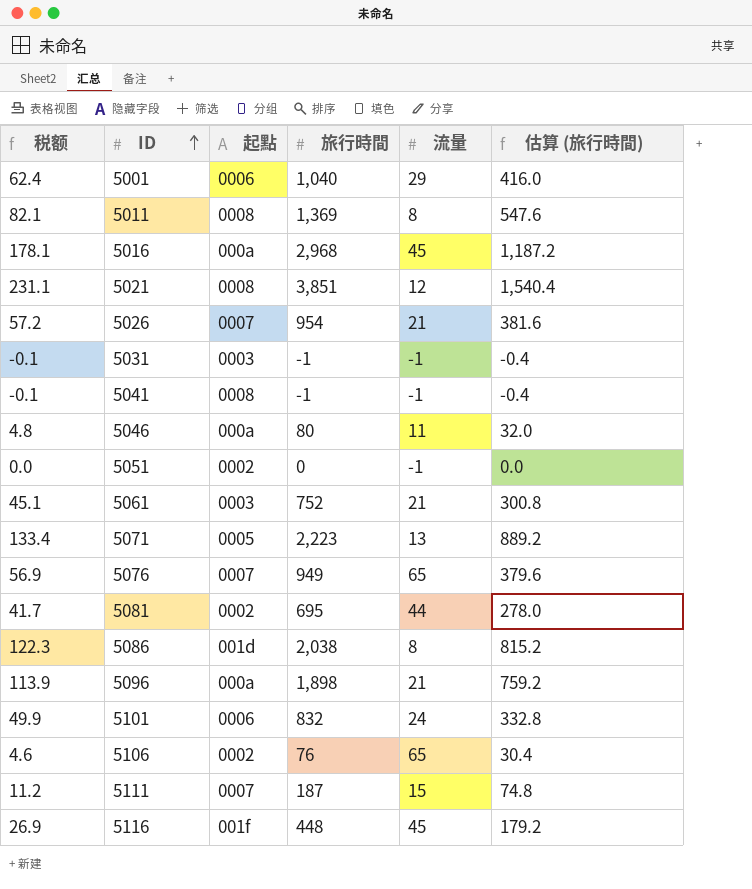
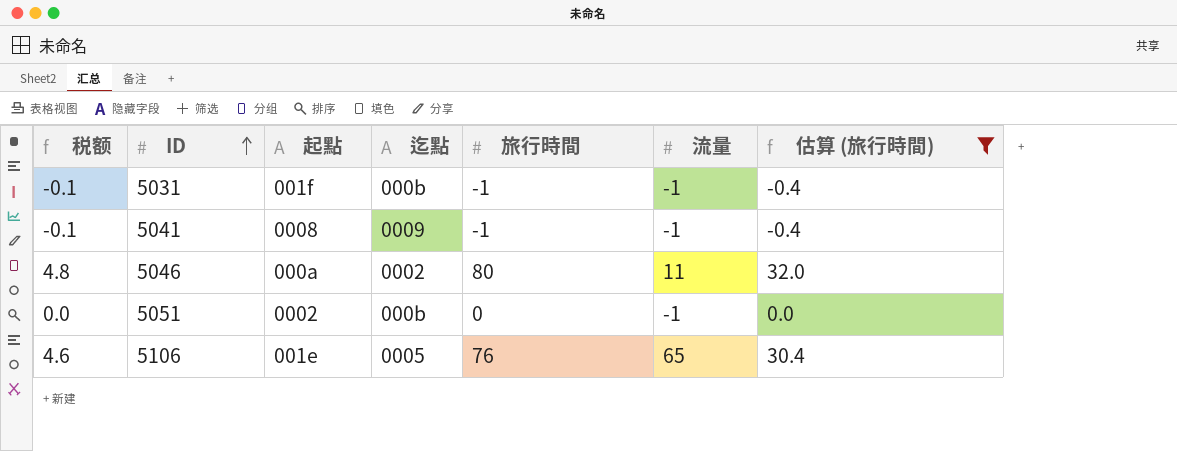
filter: none -> 估算 (旅行時間) <= 32.0
column 迄點 | position: none -> 4
5031 | 起點: 0003 -> 001f
5106 | 起點: 0002 -> 001e

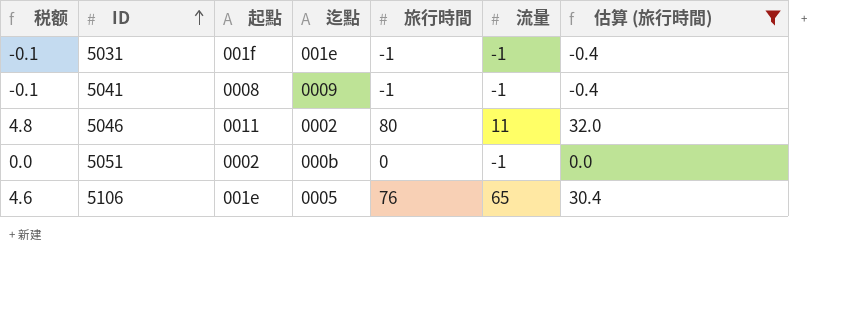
5031 | 迄點: 000b -> 001e
5046 | 起點: 000a -> 0011

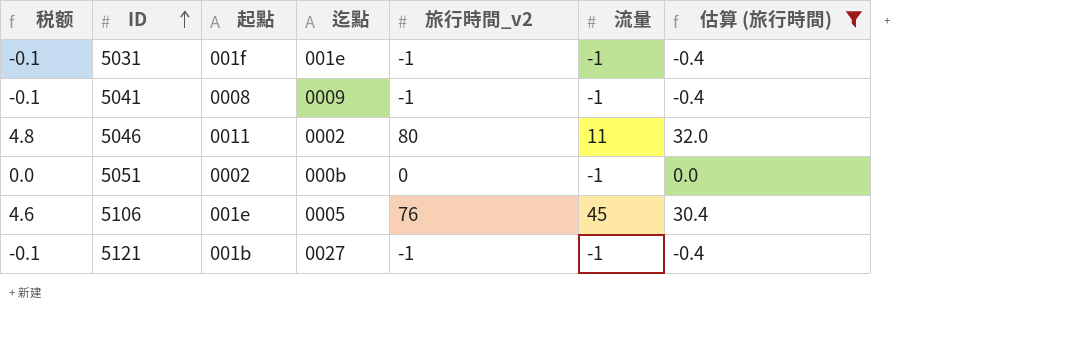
column name: 旅行時間 -> 旅行時間_v2
5106 | 流量: 65 -> 45
row 5121: none -> -0.1 | 001b | 0027 | -1 | -1 | -0.4

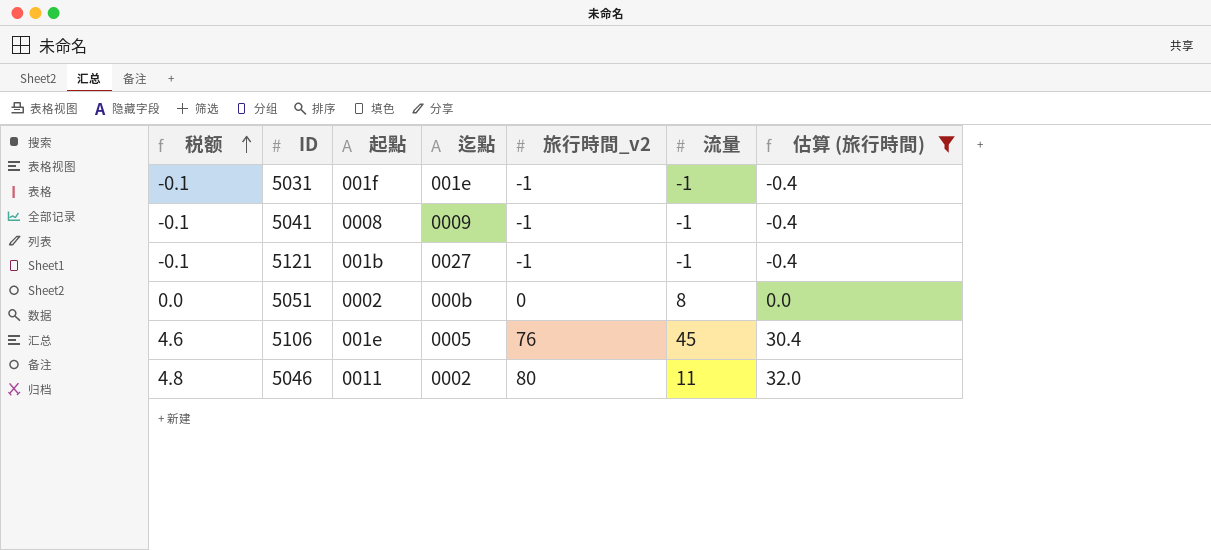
row order: ID ascending -> 税额 ascending
5051 | 流量: -1 -> 8

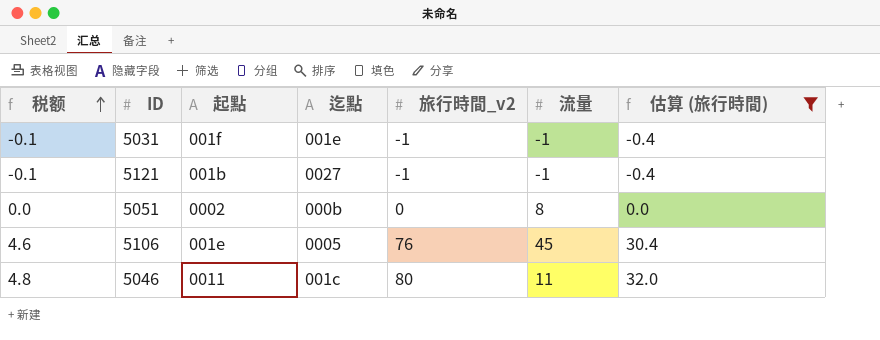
row 5041: -0.1 | 0008 | 0009 | -1 | -1 | -0.4 -> none
5046 | 迄點: 0002 -> 001c

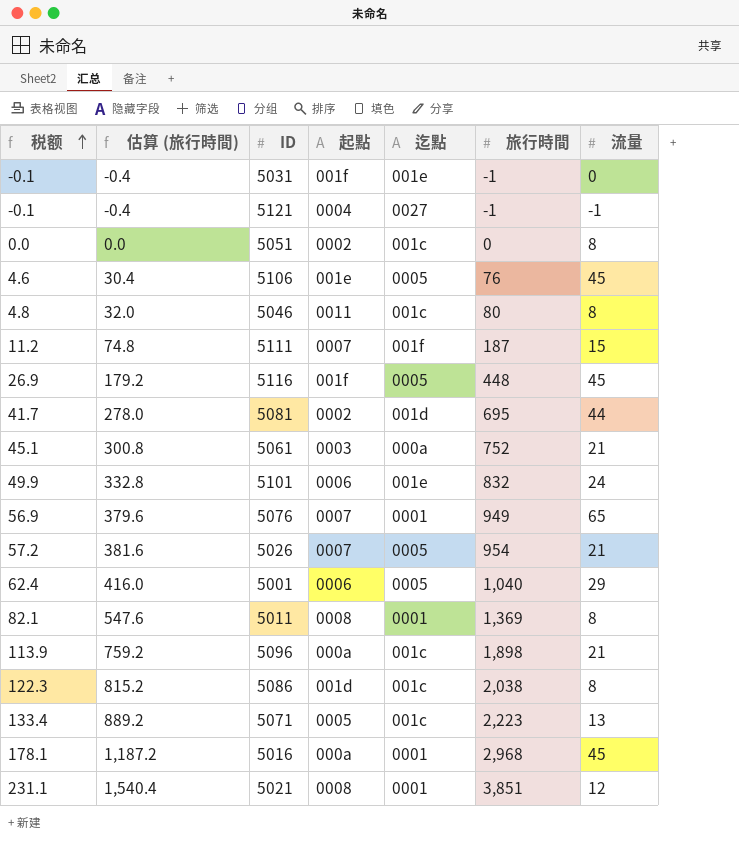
filter: 估算 (旅行時間) <= 32.0 -> none
column 估算 (旅行時間) | position: 7 -> 2
column name: 旅行時間_v2 -> 旅行時間
5031 | 流量: -1 -> 0
5121 | 起點: 001b -> 0004
5051 | 迄點: 000b -> 001c
5046 | 流量: 11 -> 8

